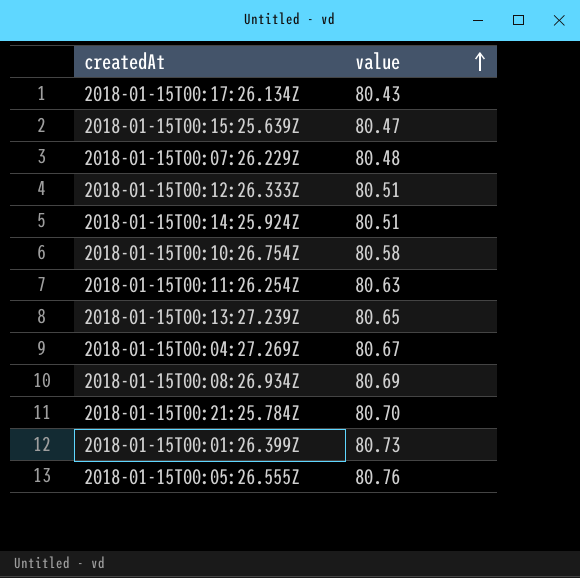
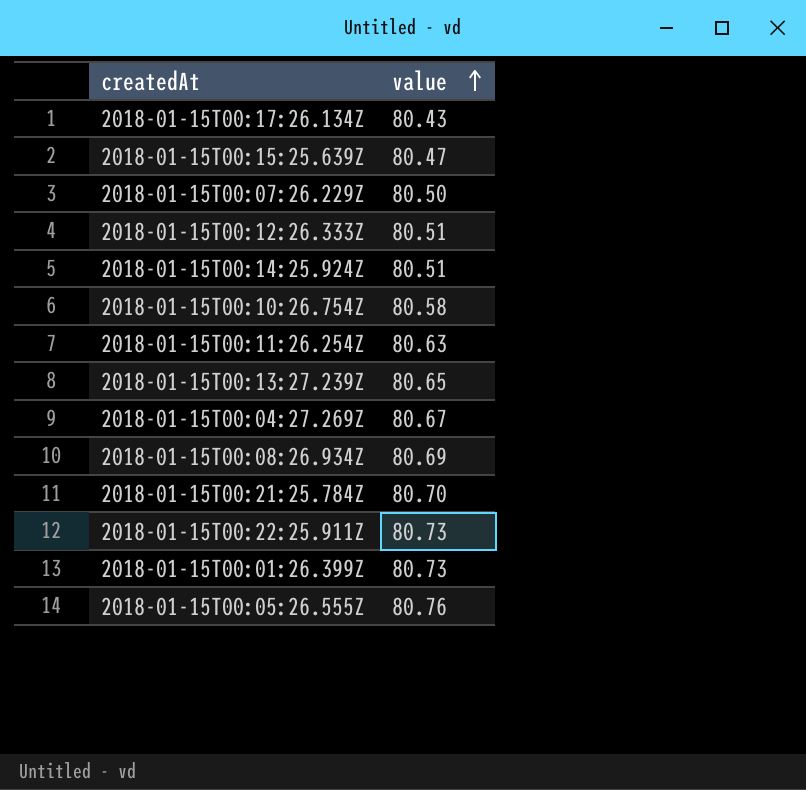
2018-01-15T00:07:26.229Z | value: 80.48 -> 80.50
row 2018-01-15T00:22:25.911Z: none -> 80.73

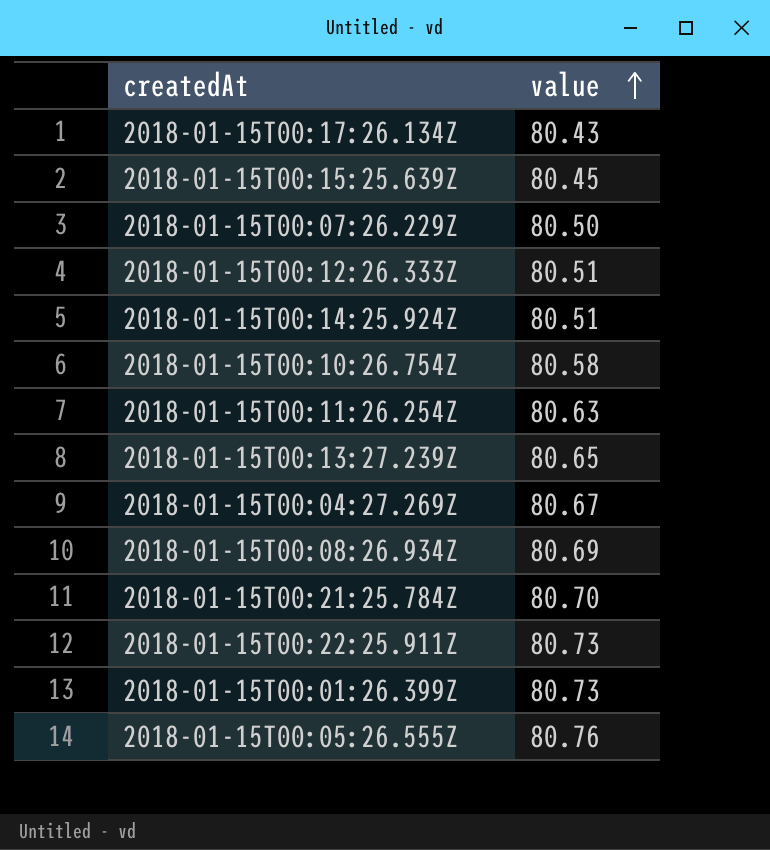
2018-01-15T00:15:25.639Z | value: 80.47 -> 80.45

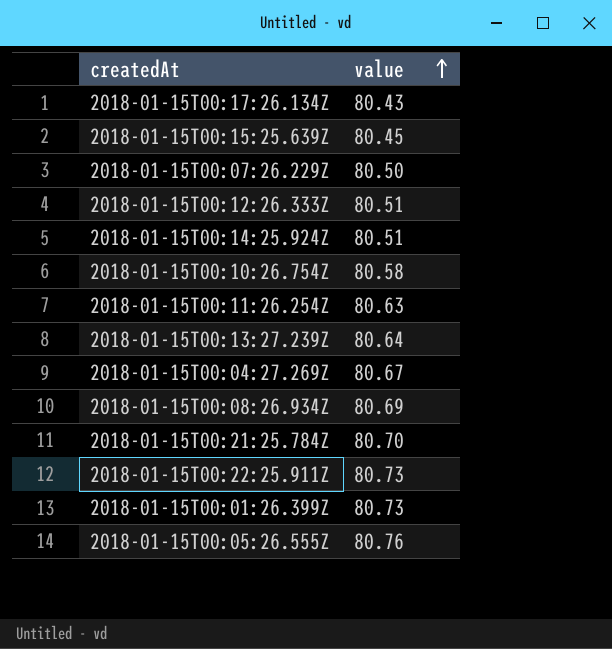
2018-01-15T00:13:27.239Z | value: 80.65 -> 80.64

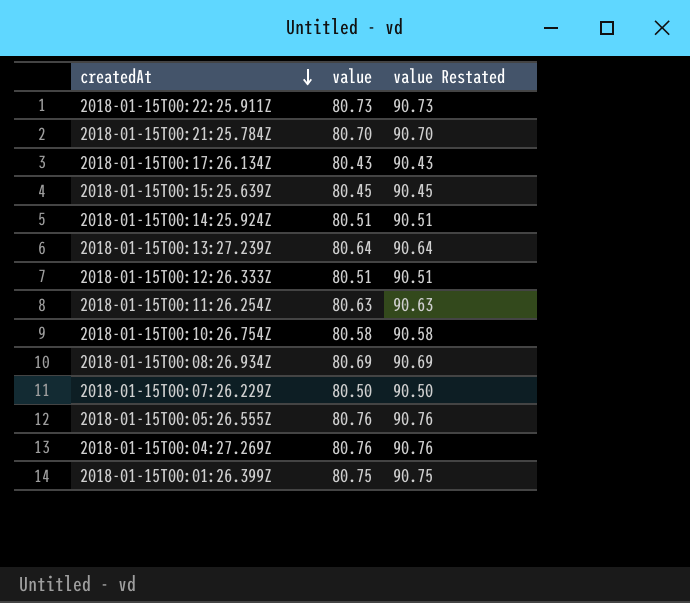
row order: value ascending -> createdAt descending
column value Restated | formula: none -> [value] + 10
2018-01-15T00:04:27.269Z | value: 80.67 -> 80.76
2018-01-15T00:01:26.399Z | value: 80.73 -> 80.75

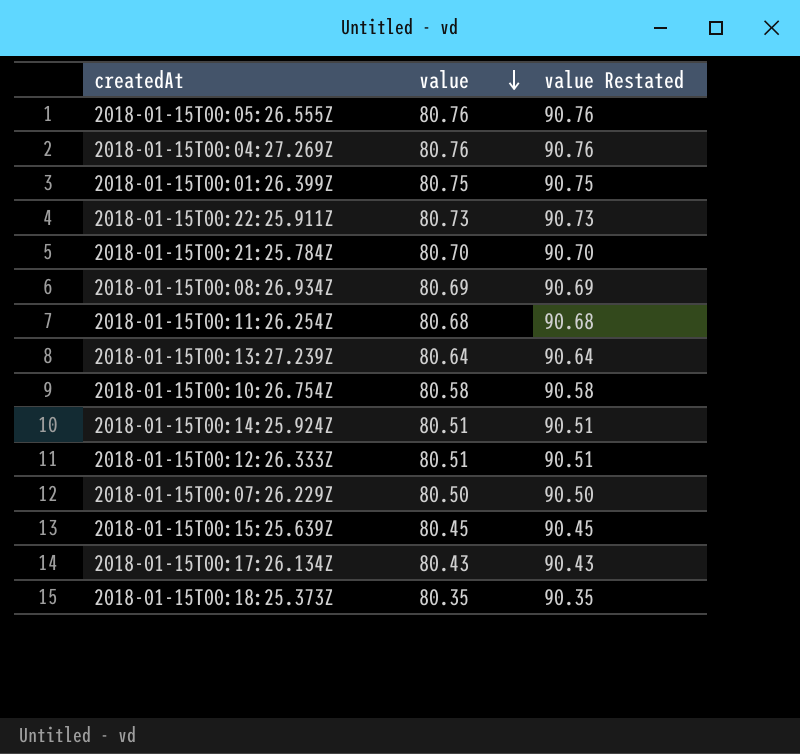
row order: createdAt descending -> value descending
2018-01-15T00:11:26.254Z | value: 80.63 -> 80.68
2018-01-15T00:11:26.254Z | value Restated: 90.63 -> 90.68
row 2018-01-15T00:18:25.373Z: none -> 80.35 | 90.35

